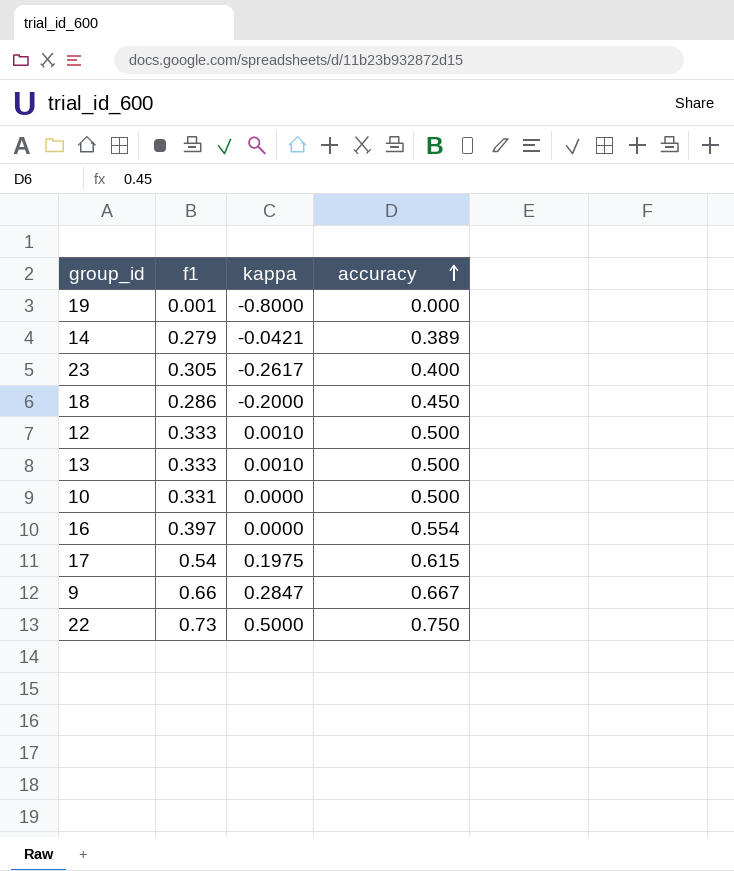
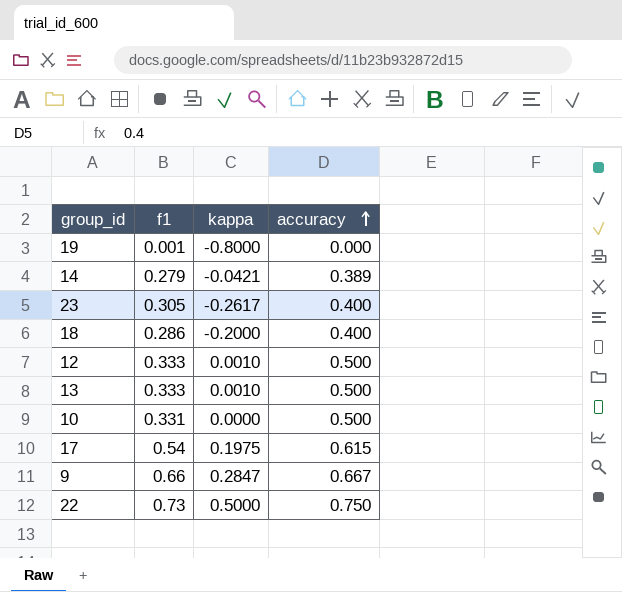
row 16: 0.397 | 0.0000 | 0.554 -> none
18 | accuracy: 0.450 -> 0.400

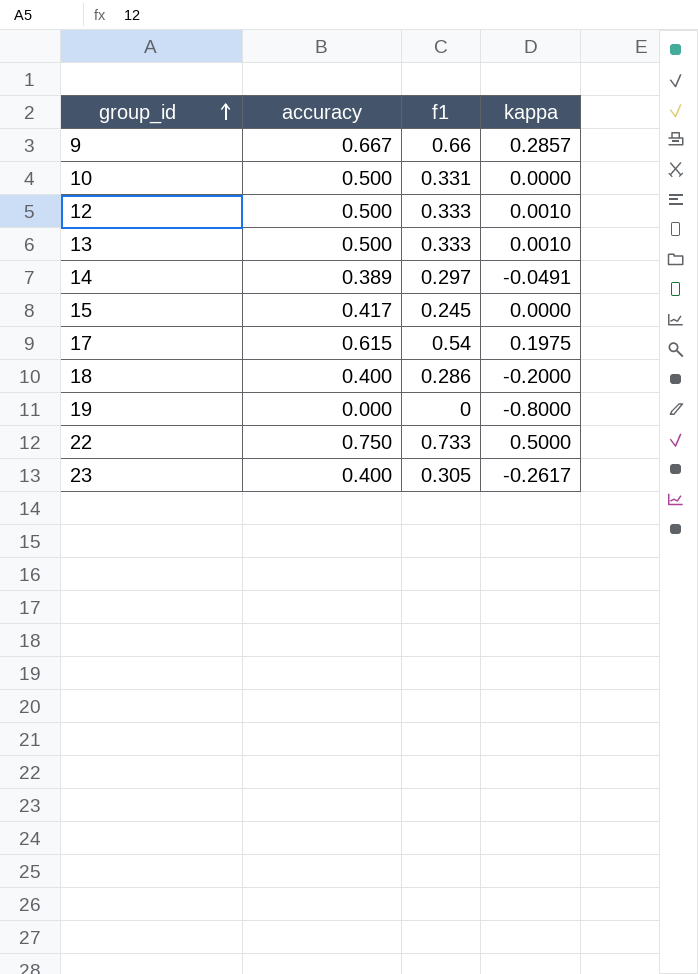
row order: accuracy ascending -> group_id ascending
column accuracy | position: 4 -> 2
9 | kappa: 0.2847 -> 0.2857
14 | f1: 0.279 -> 0.297
14 | kappa: -0.0421 -> -0.0491
row 15: none -> 0.417 | 0.245 | 0.0000
19 | f1: 0.001 -> 0
22 | f1: 0.73 -> 0.733

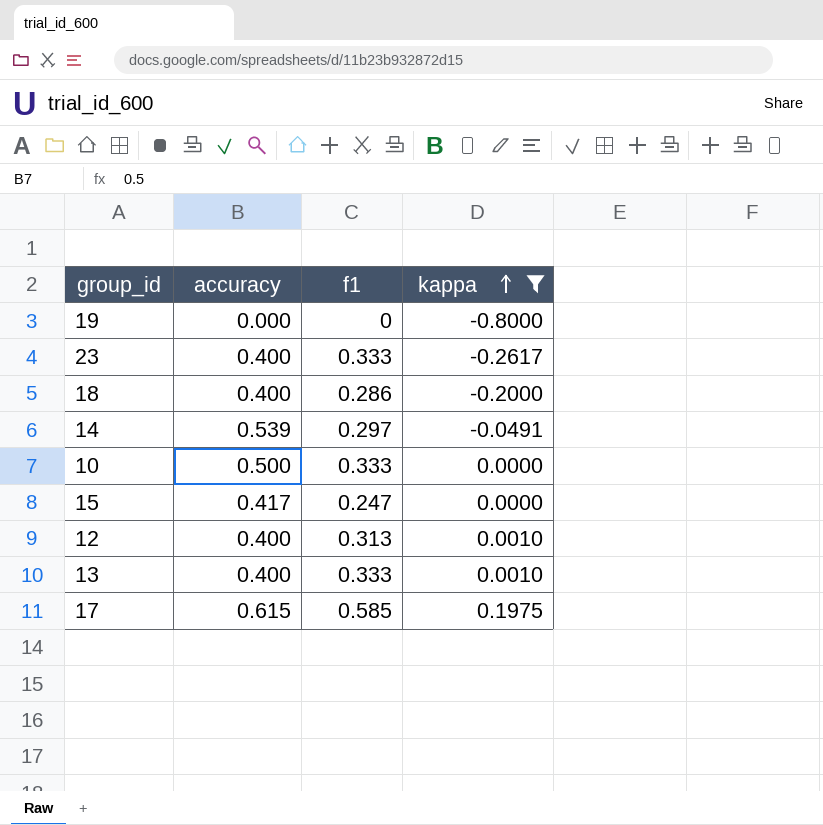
filter: none -> kappa <= 0.1975
row order: group_id ascending -> kappa ascending
23 | f1: 0.305 -> 0.333
14 | accuracy: 0.389 -> 0.539
10 | f1: 0.331 -> 0.333
15 | f1: 0.245 -> 0.247
12 | accuracy: 0.500 -> 0.400
12 | f1: 0.333 -> 0.313
13 | accuracy: 0.500 -> 0.400
17 | f1: 0.54 -> 0.585

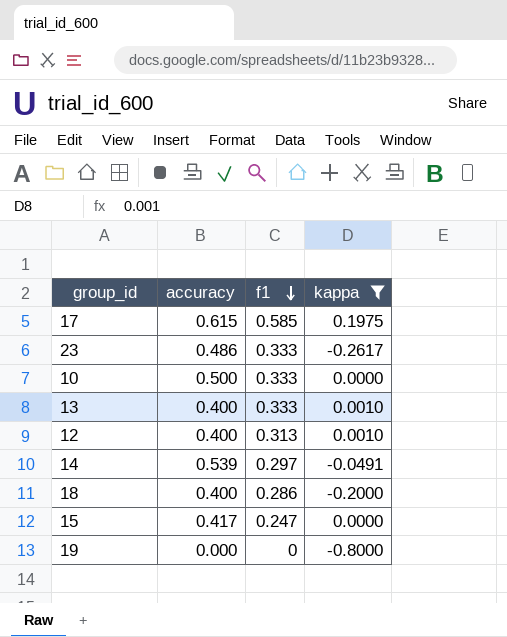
row order: kappa ascending -> f1 descending
23 | accuracy: 0.400 -> 0.486

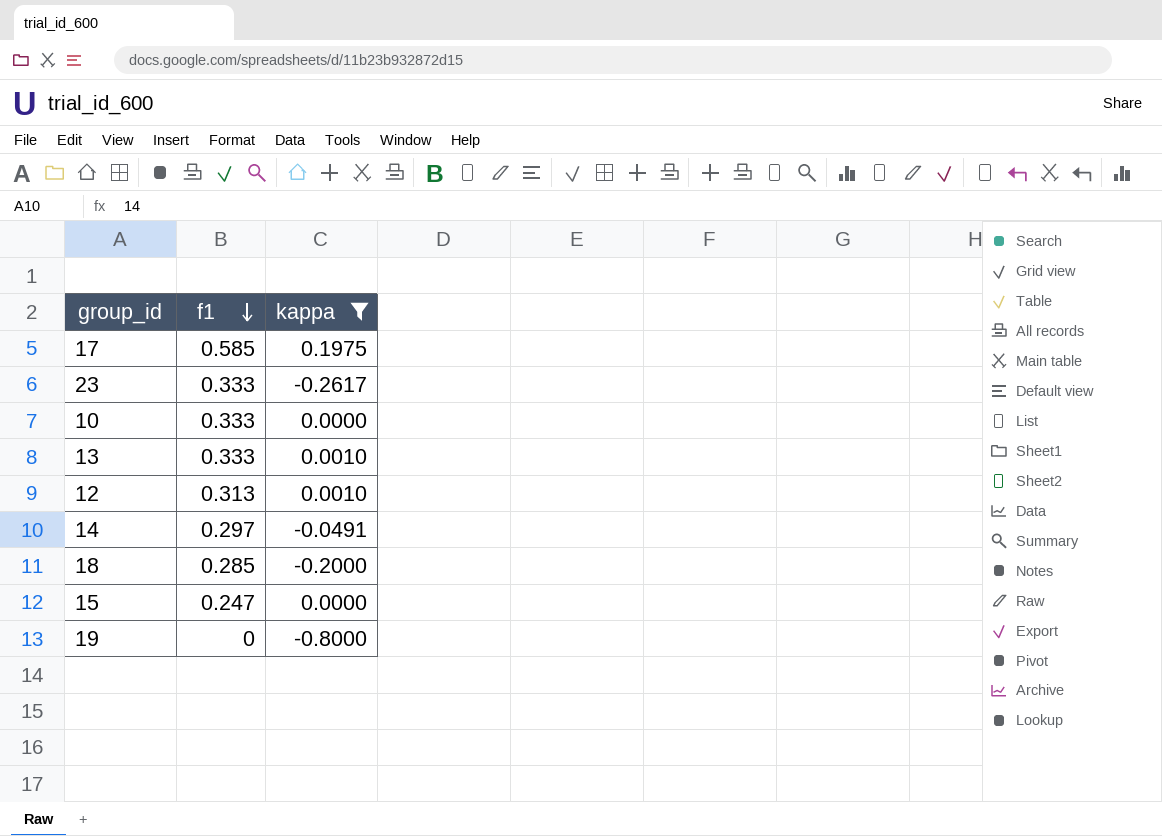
column accuracy | position: 2 -> none
18 | f1: 0.286 -> 0.285

